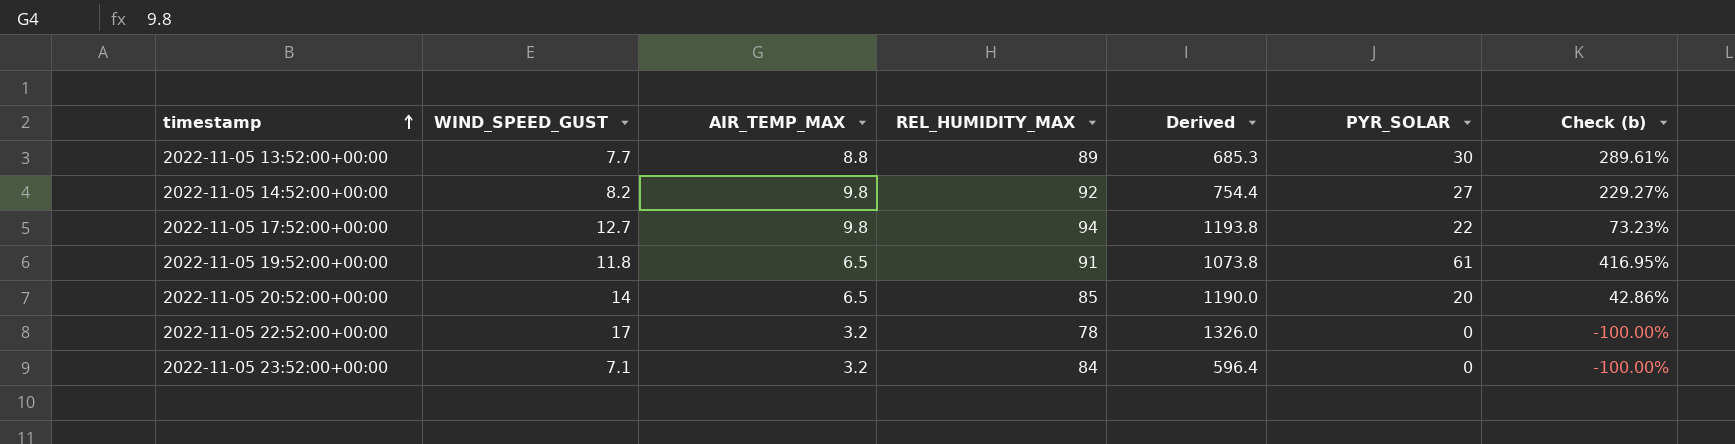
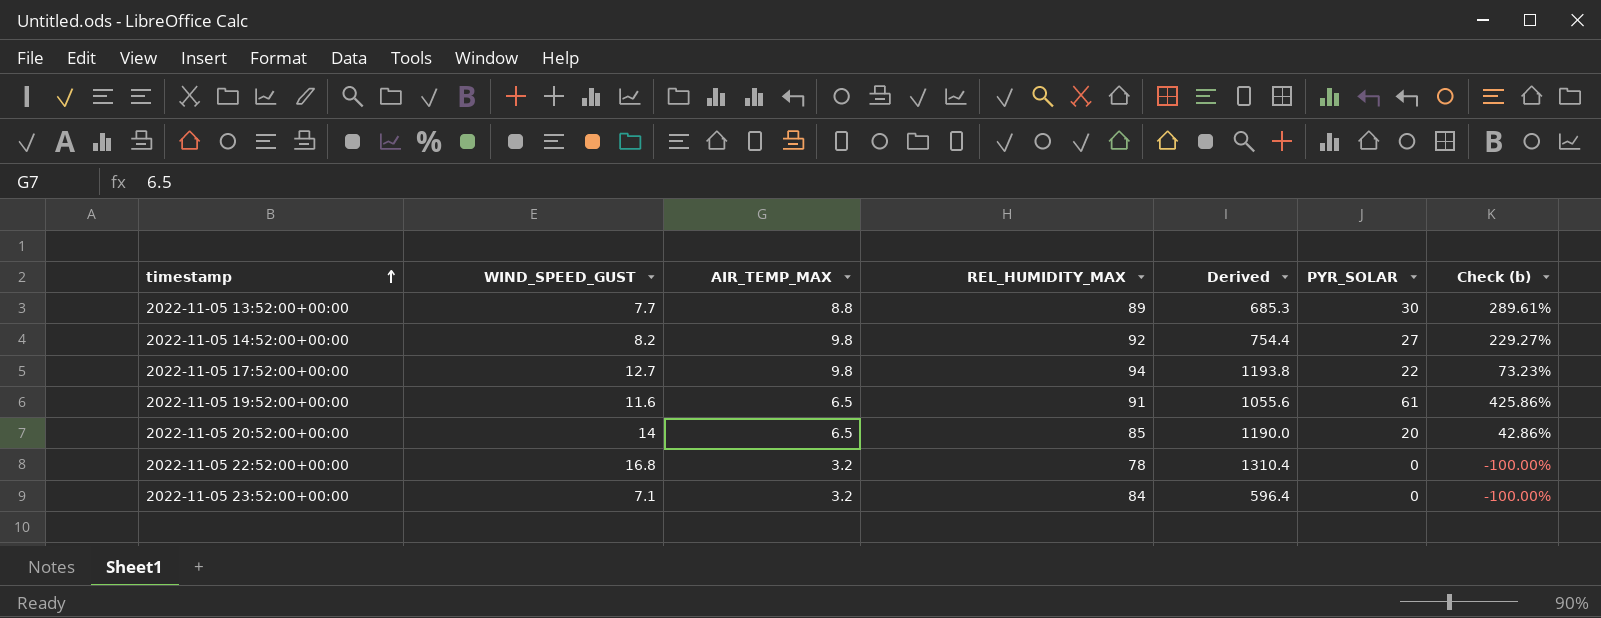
2022-11-05 19:52:00+00:00 | WIND_SPEED_GUST: 11.8 -> 11.6
2022-11-05 19:52:00+00:00 | Derived: 1073.8 -> 1055.6
2022-11-05 19:52:00+00:00 | Check (b): 416.95% -> 425.86%
2022-11-05 22:52:00+00:00 | WIND_SPEED_GUST: 17 -> 16.8
2022-11-05 22:52:00+00:00 | Derived: 1326.0 -> 1310.4

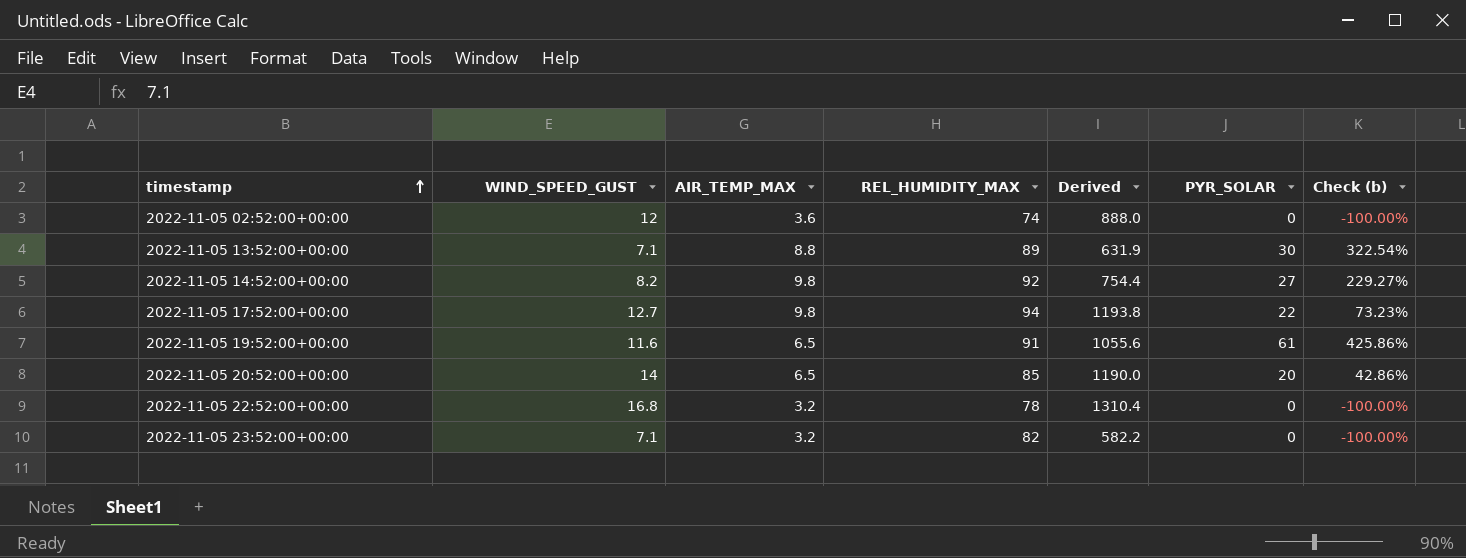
row 2022-11-05 02:52:00+00:00: none -> 12 | 3.6 | 74 | 888.0 | 0 | -100.00%
2022-11-05 13:52:00+00:00 | WIND_SPEED_GUST: 7.7 -> 7.1
2022-11-05 13:52:00+00:00 | Derived: 685.3 -> 631.9
2022-11-05 13:52:00+00:00 | Check (b): 289.61% -> 322.54%
2022-11-05 23:52:00+00:00 | REL_HUMIDITY_MAX: 84 -> 82
2022-11-05 23:52:00+00:00 | Derived: 596.4 -> 582.2

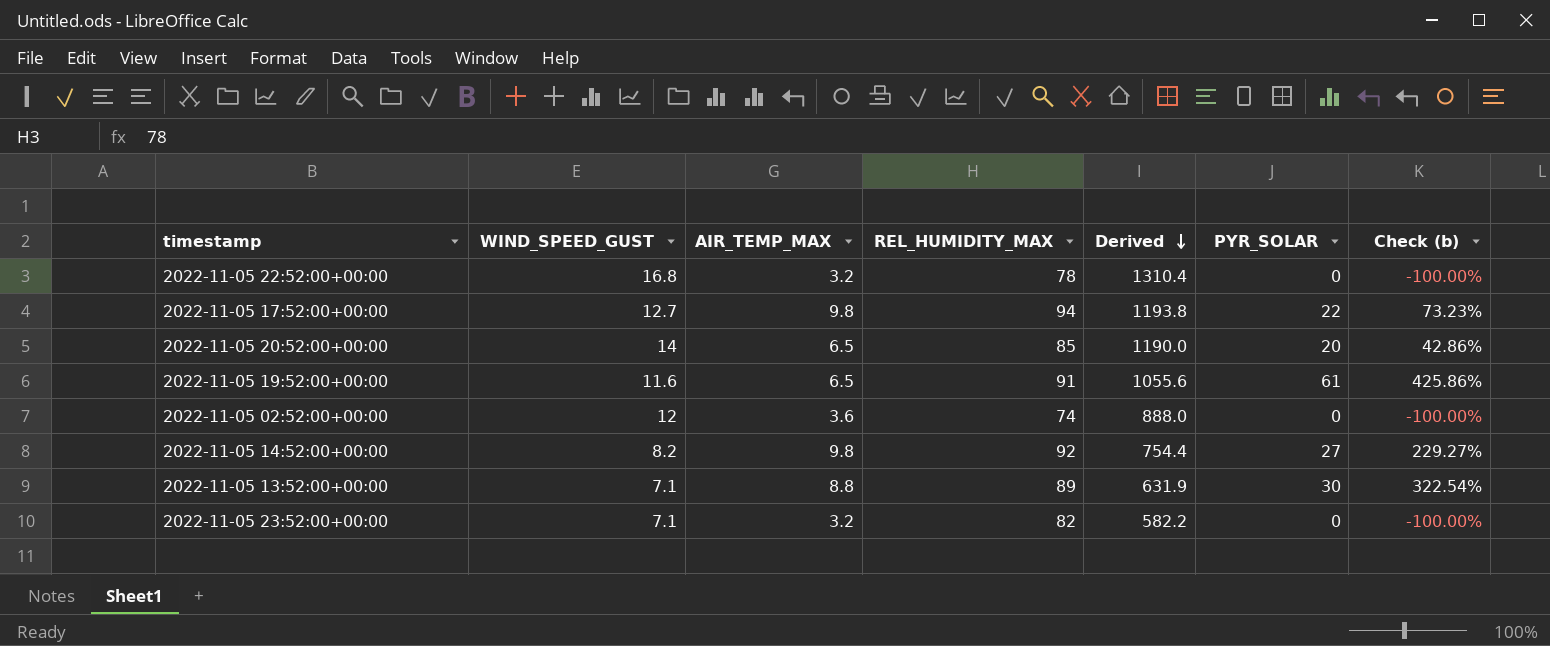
row order: timestamp ascending -> Derived descending

